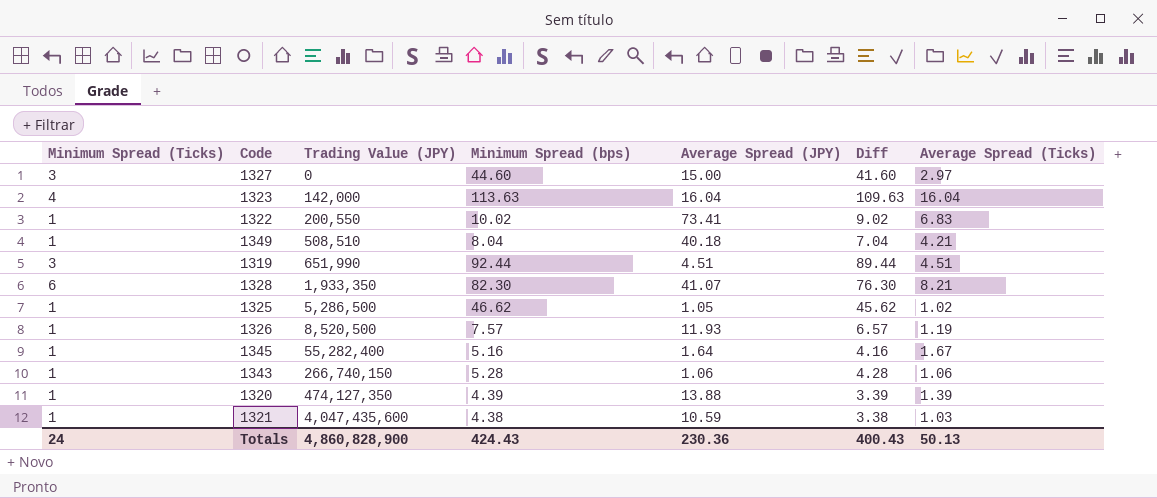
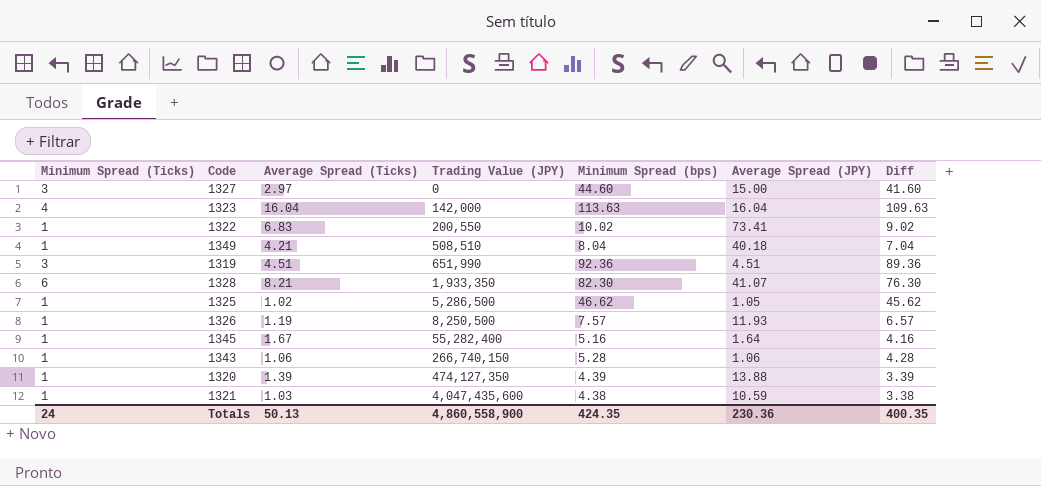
column Average Spread (Ticks) | position: 7 -> 3
1319 | Minimum Spread (bps): 92.44 -> 92.36
1319 | Diff: 89.44 -> 89.36
1326 | Trading Value (JPY): 8,520,500 -> 8,250,500
Totals | Trading Value (JPY): 4,860,828,900 -> 4,860,558,900
Totals | Minimum Spread (bps): 424.43 -> 424.35
Totals | Diff: 400.43 -> 400.35

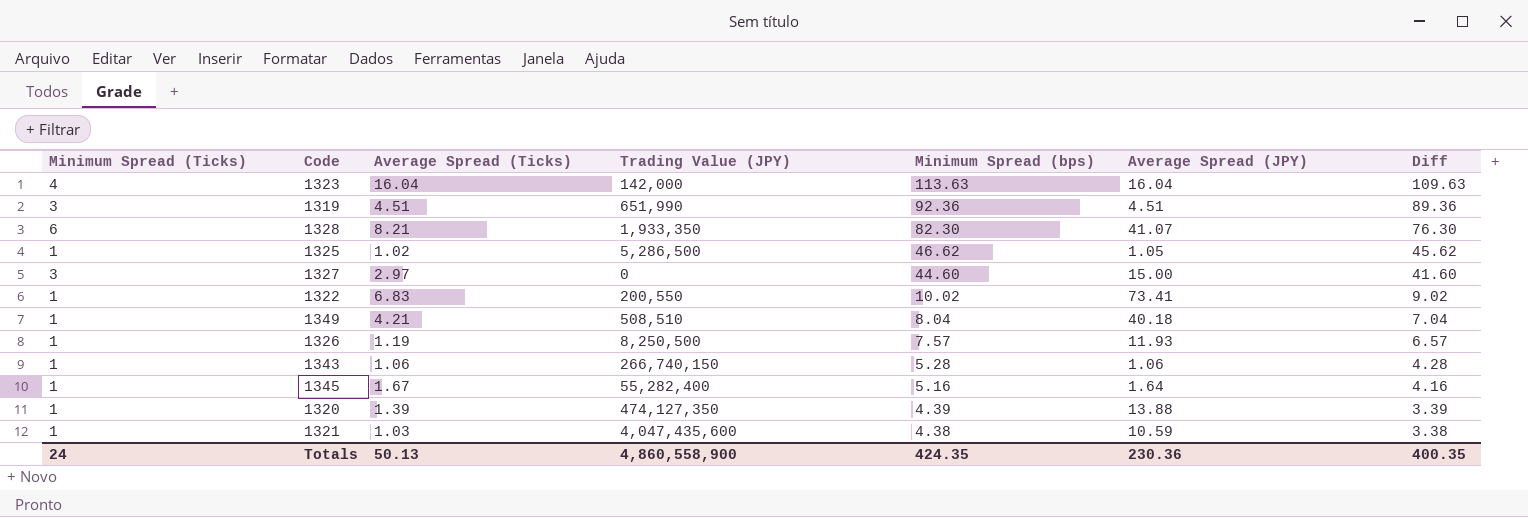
row order: Trading Value (JPY) ascending -> Minimum Spread (bps) descending

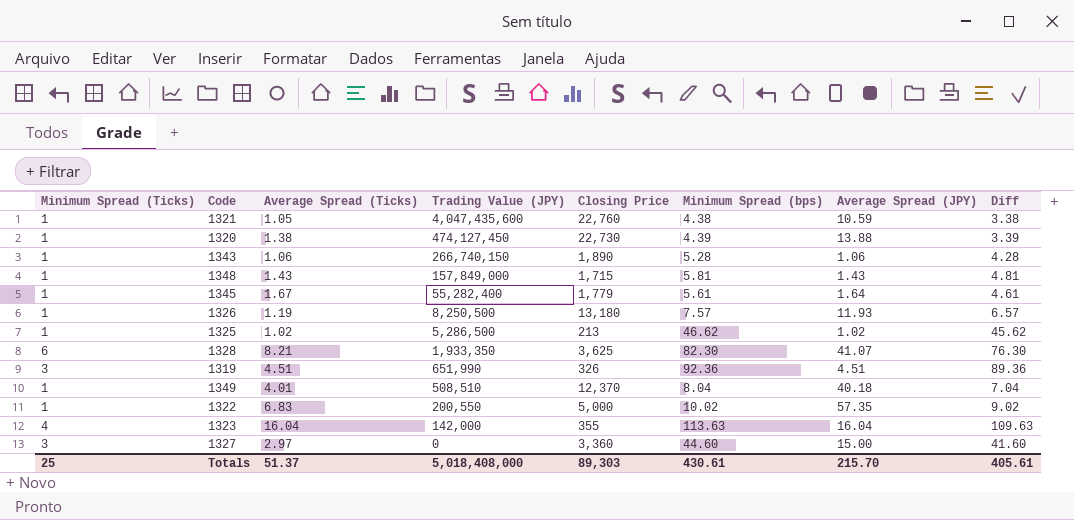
row order: Minimum Spread (bps) descending -> Trading Value (JPY) descending
column Closing Price | position: none -> 5
1321 | Average Spread (Ticks): 1.03 -> 1.05
1320 | Average Spread (Ticks): 1.39 -> 1.38
1320 | Trading Value (JPY): 474,127,350 -> 474,127,450
row 1348: none -> 1 | 1.43 | 157,849,000 | 1,715 | 5.81 | 1.43 | 4.81
1345 | Minimum Spread (bps): 5.16 -> 5.61
1345 | Diff: 4.16 -> 4.61
1325 | Average Spread (JPY): 1.05 -> 1.02
1349 | Average Spread (Ticks): 4.21 -> 4.01
1322 | Average Spread (JPY): 73.41 -> 57.35
Totals | Minimum Spread (Ticks): 24 -> 25
Totals | Average Spread (Ticks): 50.13 -> 51.37
Totals | Trading Value (JPY): 4,860,558,900 -> 5,018,408,000
Totals | Minimum Spread (bps): 424.35 -> 430.61
Totals | Average Spread (JPY): 230.36 -> 215.70
Totals | Diff: 400.35 -> 405.61

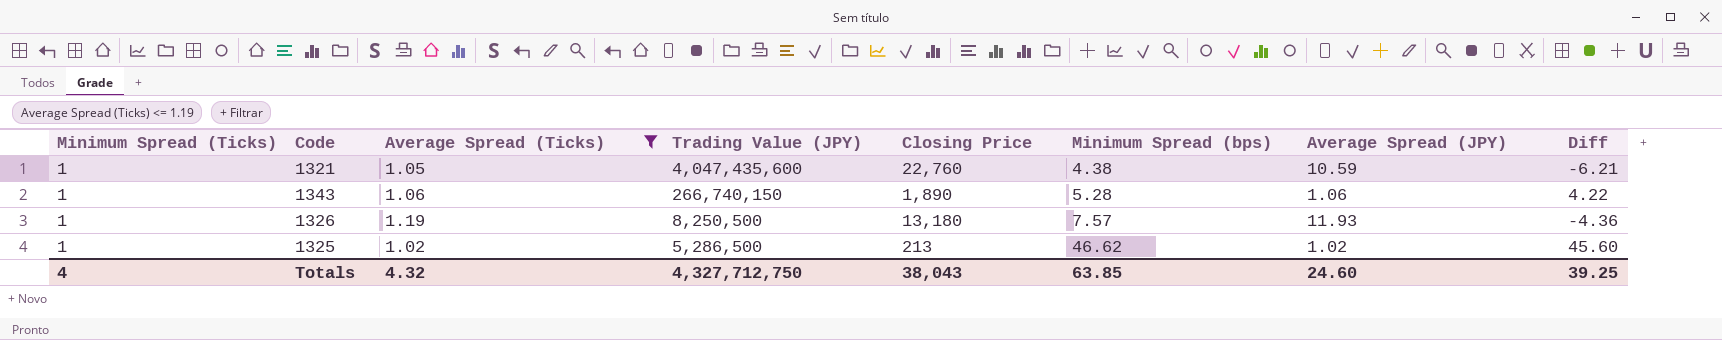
filter: none -> Average Spread (Ticks) <= 1.19
column Diff | formula: [Minimum Spread (bps)] - [Minimum Spread (Ticks)] -> [Minimum Spread (bps)] - [Average Spread (JPY)]
Totals | Minimum Spread (Ticks): 25 -> 4
Totals | Average Spread (Ticks): 51.37 -> 4.32
Totals | Trading Value (JPY): 5,018,408,000 -> 4,327,712,750
Totals | Closing Price: 89,303 -> 38,043
Totals | Minimum Spread (bps): 430.61 -> 63.85
Totals | Average Spread (JPY): 215.70 -> 24.60
Totals | Diff: 405.61 -> 39.25

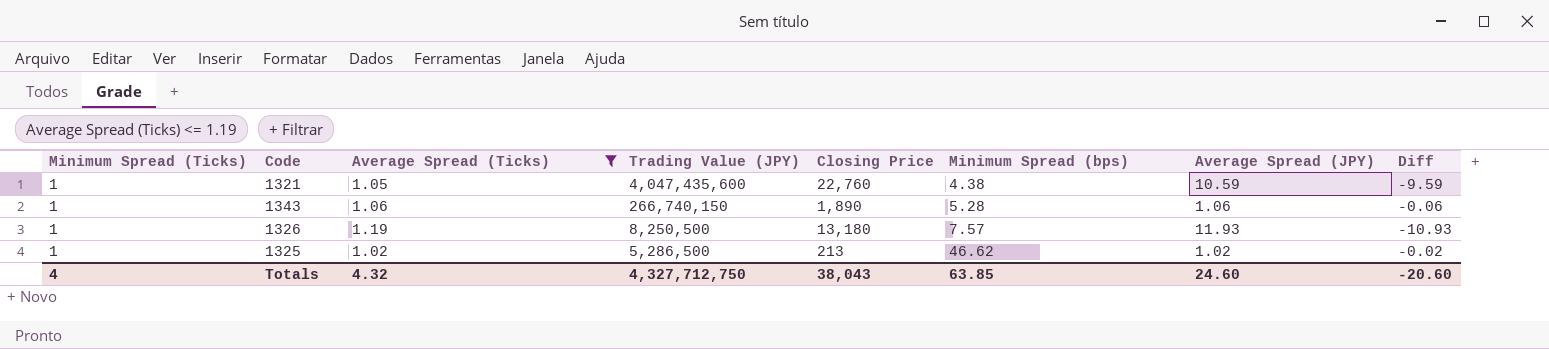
column Diff | formula: [Minimum Spread (bps)] - [Average Spread (JPY)] -> [Minimum Spread (Ticks)] - [Average Spread (JPY)]
Totals | Diff: 39.25 -> -20.60

